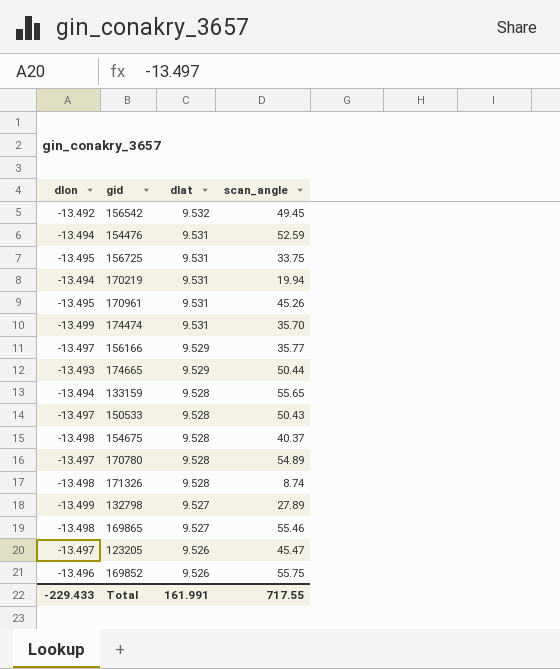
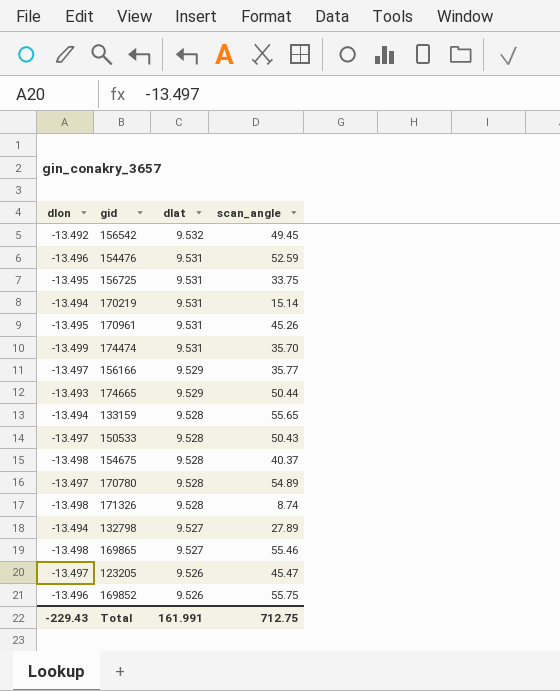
154476 | dlon: -13.494 -> -13.496
170219 | scan_angle: 19.94 -> 15.14
132798 | dlon: -13.499 -> -13.494
Total | dlon: -229.433 -> -229.43
Total | scan_angle: 717.55 -> 712.75

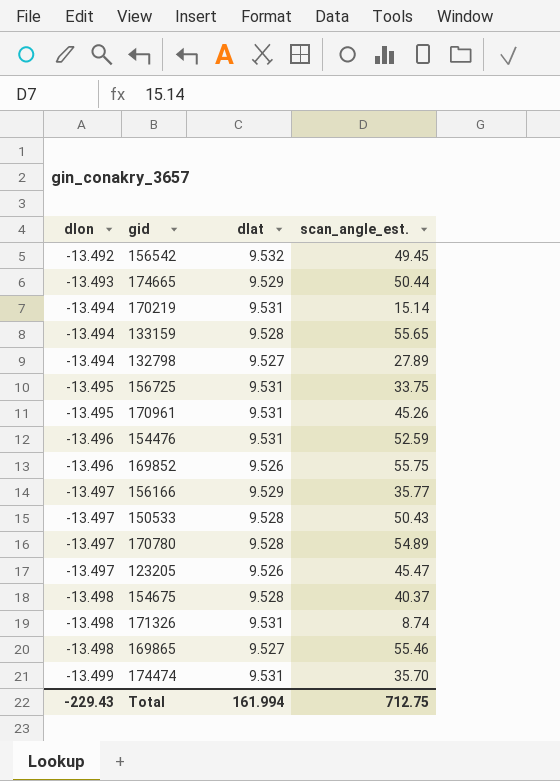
row order: dlat descending -> dlon descending
column name: scan_angle -> scan_angle_est.
171326 | dlat: 9.528 -> 9.531
Total | dlat: 161.991 -> 161.994

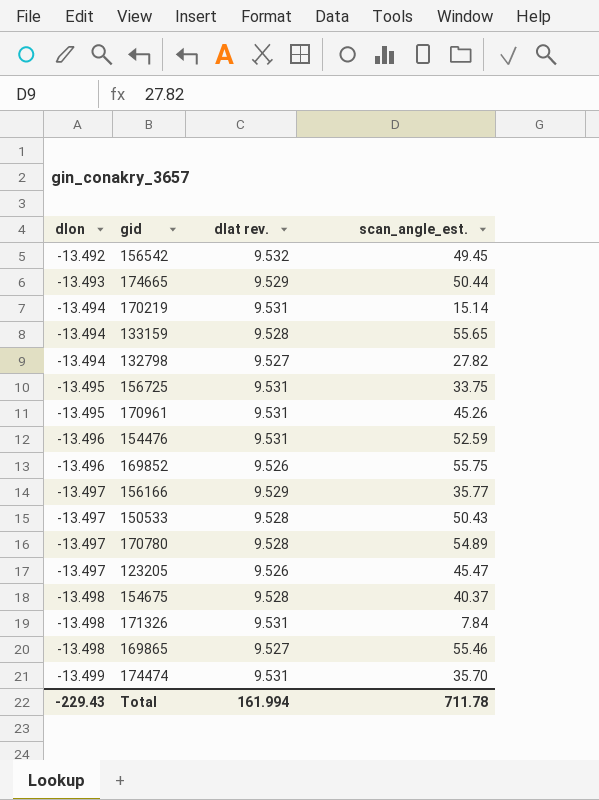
column name: dlat -> dlat rev.
132798 | scan_angle_est.: 27.89 -> 27.82
171326 | scan_angle_est.: 8.74 -> 7.84
Total | scan_angle_est.: 712.75 -> 711.78

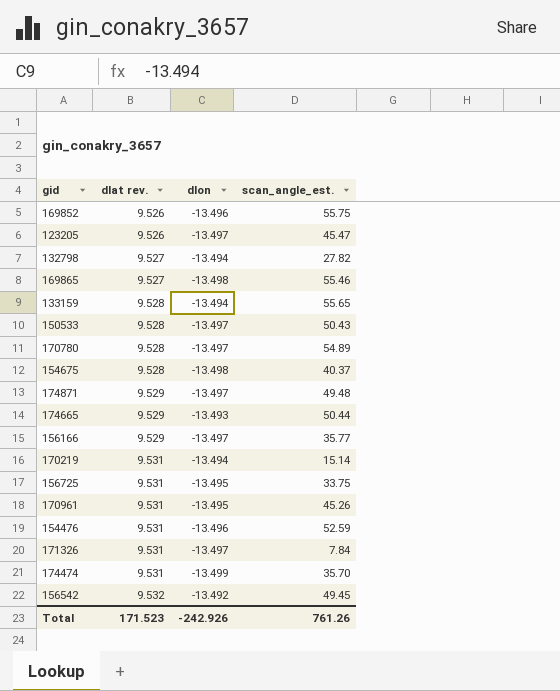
row order: dlon descending -> dlat rev. ascending
column dlon | position: 1 -> 3
row 174871: none -> 9.529 | -13.497 | 49.48
171326 | dlon: -13.498 -> -13.497
Total | dlat rev.: 161.994 -> 171.523
Total | dlon: -229.43 -> -242.926
Total | scan_angle_est.: 711.78 -> 761.26

